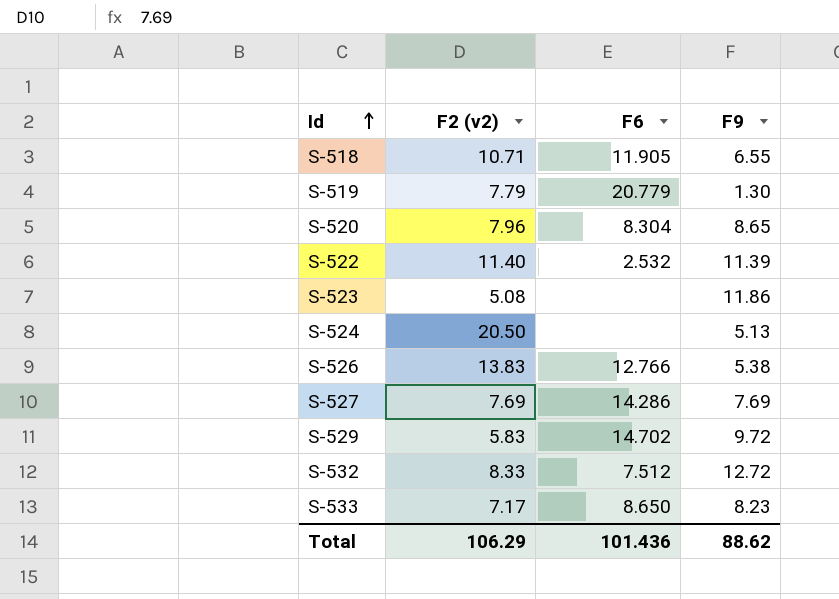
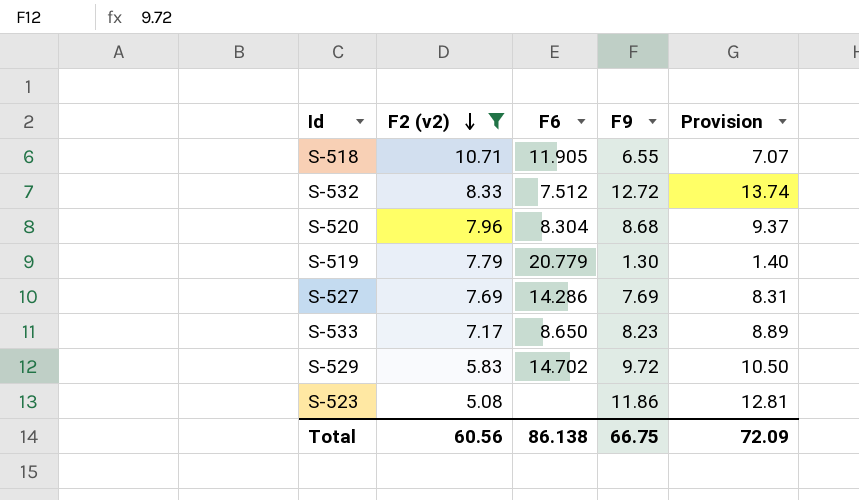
filter: none -> F2 (v2) <= 10.71
row order: Id ascending -> F2 (v2) descending
column Provision | formula: none -> [F9] * 1.08
S-520 | F9: 8.65 -> 8.68
Total | F2 (v2): 106.29 -> 60.56
Total | F6: 101.436 -> 86.138
Total | F9: 88.62 -> 66.75

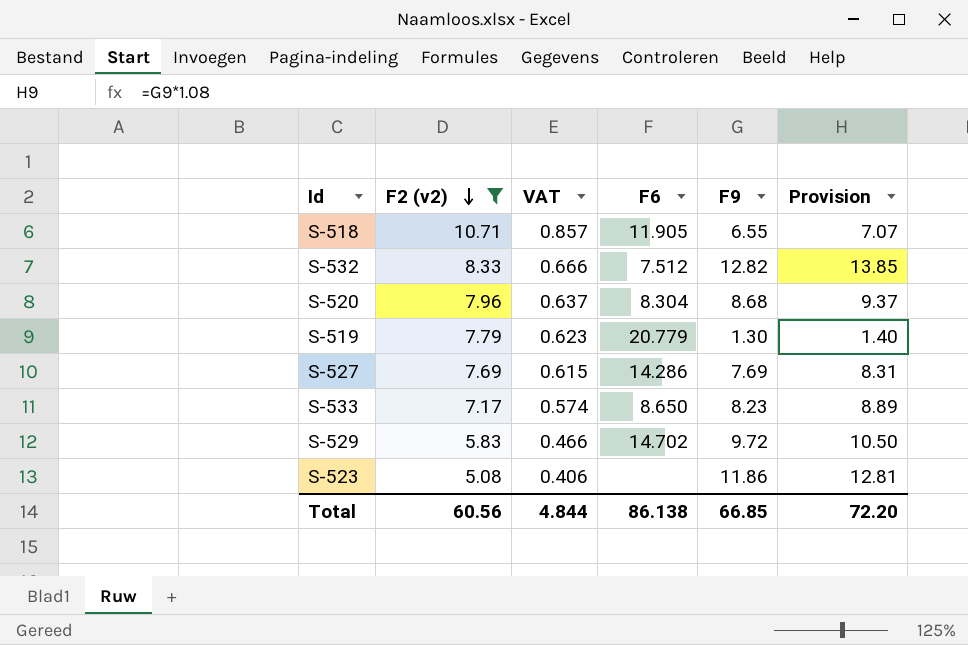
column VAT | formula: none -> [F2 (v2)] * 0.08
S-532 | F9: 12.72 -> 12.82
S-532 | Provision: 13.74 -> 13.85
Total | F9: 66.75 -> 66.85
Total | Provision: 72.09 -> 72.20

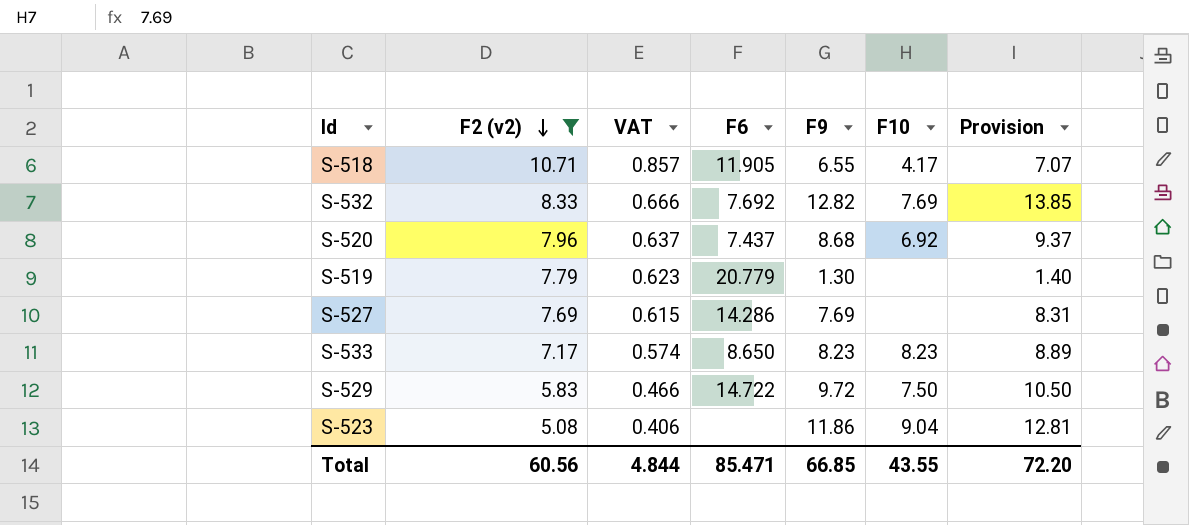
column F10 | position: none -> 6
S-532 | F6: 7.512 -> 7.692
S-520 | F6: 8.304 -> 7.437
S-529 | F6: 14.702 -> 14.722
Total | F6: 86.138 -> 85.471

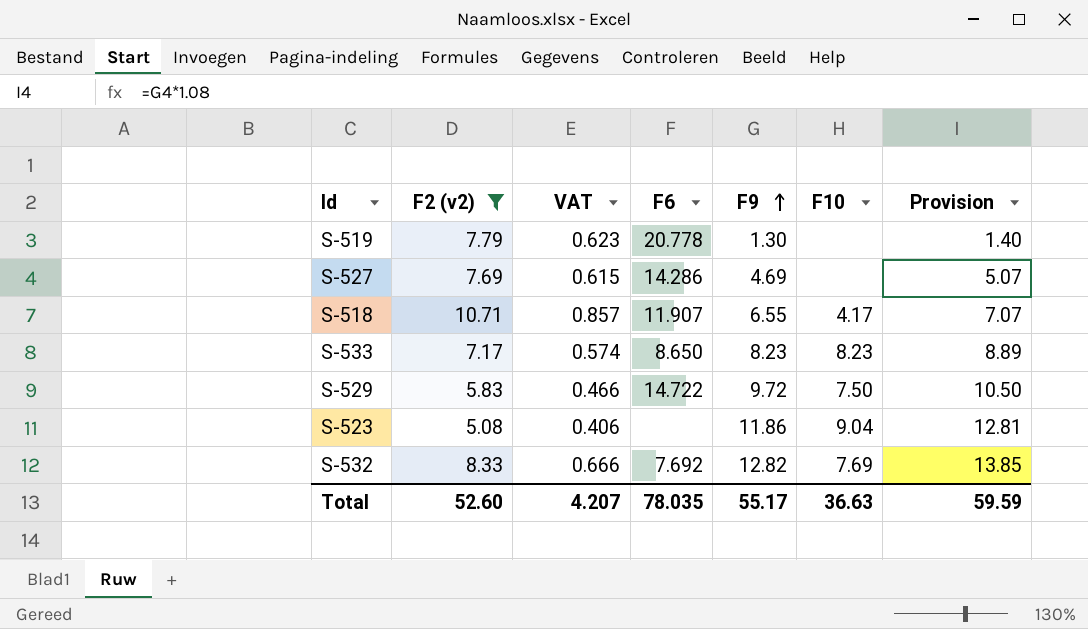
row order: F2 (v2) descending -> F9 ascending
row S-520: 7.96 | 0.637 | 7.437 | 8.68 | 6.92 | 9.37 -> none
S-519 | F6: 20.779 -> 20.778
S-527 | F9: 7.69 -> 4.69
S-527 | Provision: 8.31 -> 5.07
S-518 | F6: 11.905 -> 11.907
Total | F2 (v2): 60.56 -> 52.60
Total | VAT: 4.844 -> 4.207
Total | F6: 85.471 -> 78.035
Total | F9: 66.85 -> 55.17
Total | F10: 43.55 -> 36.63
Total | Provision: 72.20 -> 59.59

